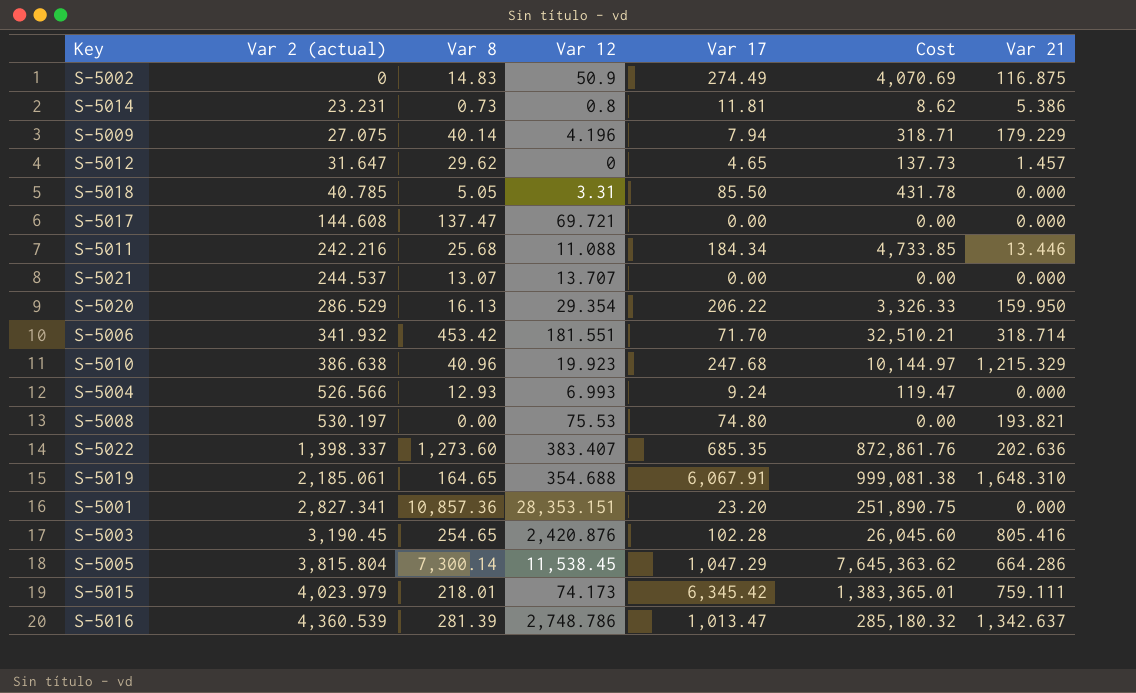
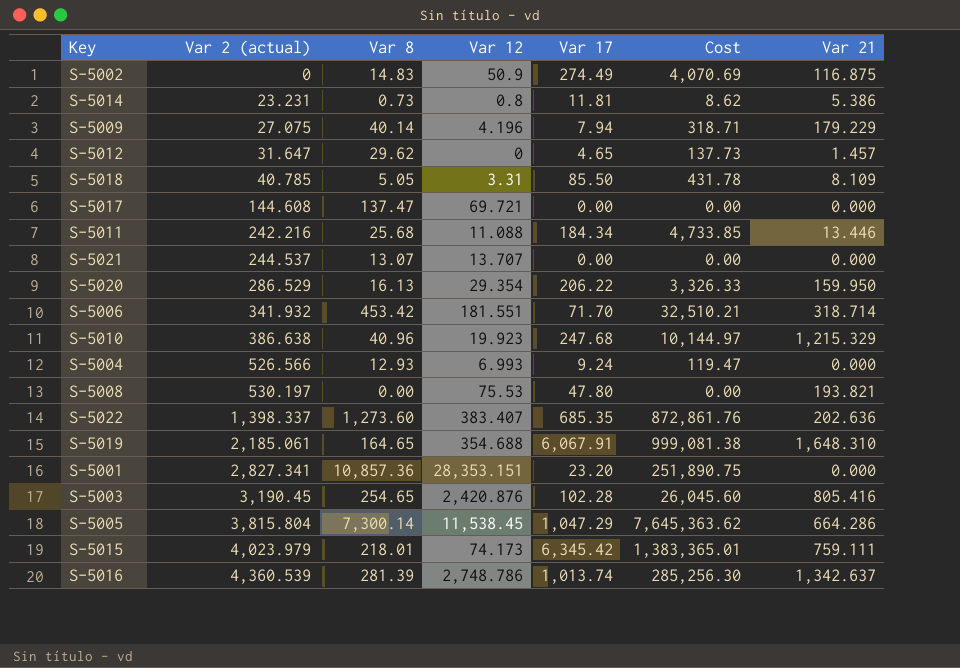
S-5018 | Var 21: 0.000 -> 8.109
S-5008 | Var 17: 74.80 -> 47.80
S-5016 | Var 17: 1,013.47 -> 1,013.74
S-5016 | Cost: 285,180.32 -> 285,256.30

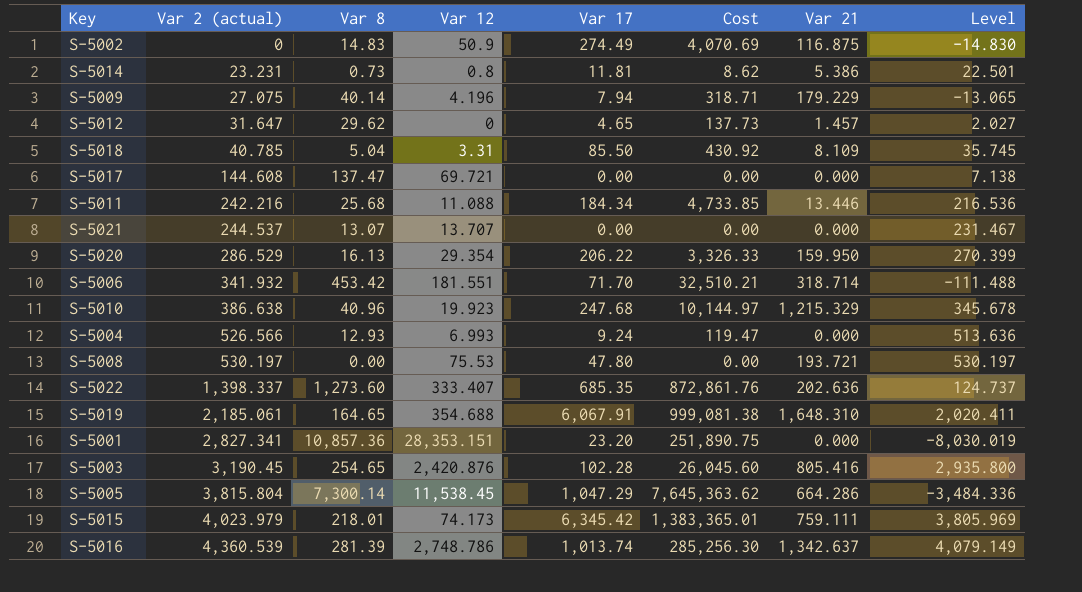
column Level | formula: none -> [Var 2 (actual)] - [Var 8]
S-5018 | Var 8: 5.05 -> 5.04
S-5018 | Cost: 431.78 -> 430.92
S-5008 | Var 21: 193.821 -> 193.721
S-5022 | Var 12: 383.407 -> 333.407

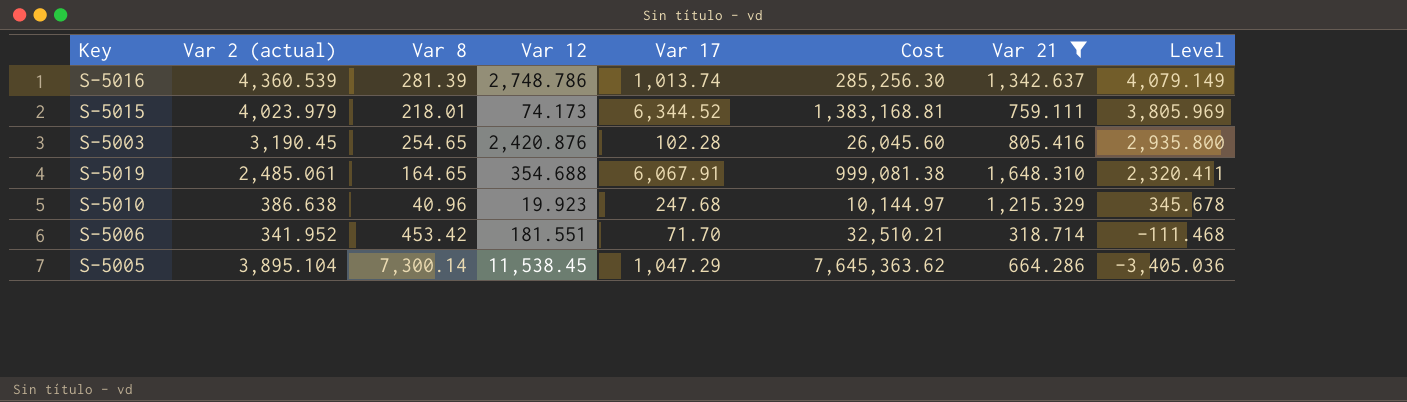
filter: none -> Var 21 >= 318.714
row order: Var 2 (actual) ascending -> Level descending
S-5015 | Var 17: 6,345.42 -> 6,344.52
S-5015 | Cost: 1,383,365.01 -> 1,383,168.81
S-5019 | Var 2 (actual): 2,185.061 -> 2,485.061
S-5019 | Level: 2,020.411 -> 2,320.411
S-5006 | Var 2 (actual): 341.932 -> 341.952
S-5006 | Level: -111.488 -> -111.468
S-5005 | Var 2 (actual): 3,815.804 -> 3,895.104
S-5005 | Level: -3,484.336 -> -3,405.036

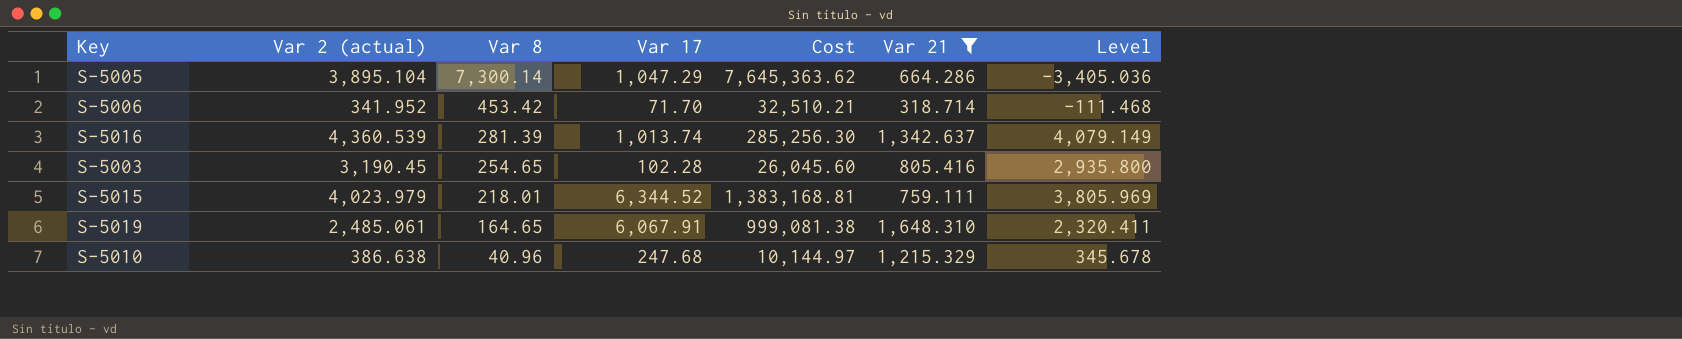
row order: Level descending -> Var 8 descending
column Var 12 | position: 4 -> none

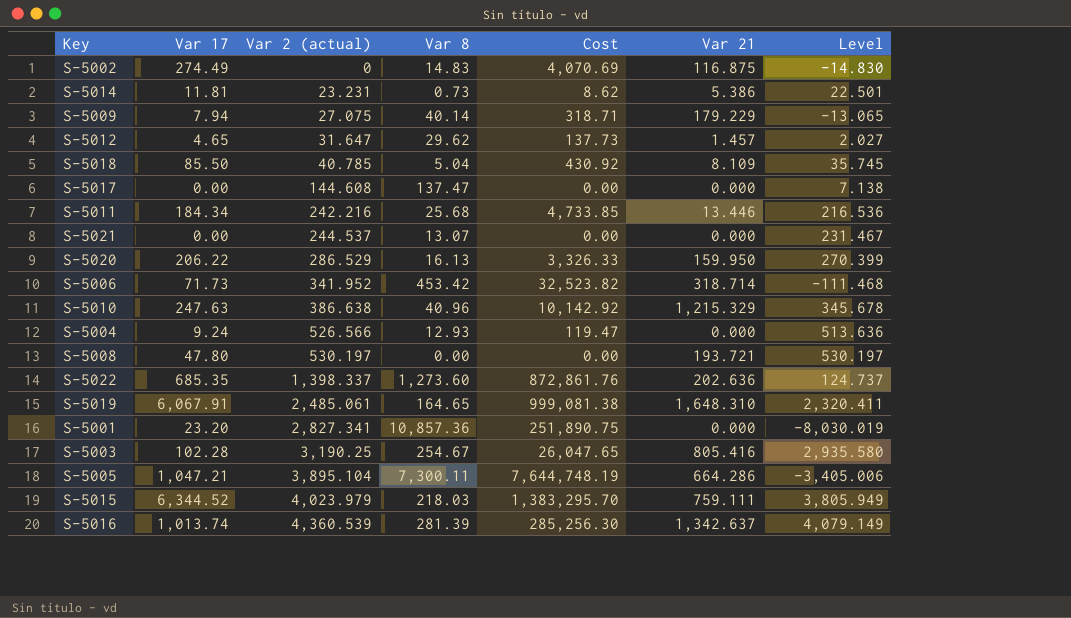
filter: Var 21 >= 318.714 -> none
row order: Var 8 descending -> Var 2 (actual) ascending
column Var 17 | position: 4 -> 2
S-5006 | Var 17: 71.70 -> 71.73
S-5006 | Cost: 32,510.21 -> 32,523.82
S-5010 | Var 17: 247.68 -> 247.63
S-5010 | Cost: 10,144.97 -> 10,142.92
S-5003 | Var 2 (actual): 3,190.45 -> 3,190.25
S-5003 | Var 8: 254.65 -> 254.67
S-5003 | Cost: 26,045.60 -> 26,047.65
S-5003 | Level: 2,935.800 -> 2,935.580
S-5005 | Var 17: 1,047.29 -> 1,047.21
S-5005 | Var 8: 7,300.14 -> 7,300.11
S-5005 | Cost: 7,645,363.62 -> 7,644,748.19
S-5005 | Level: -3,405.036 -> -3,405.006
S-5015 | Var 8: 218.01 -> 218.03
S-5015 | Cost: 1,383,168.81 -> 1,383,295.70
S-5015 | Level: 3,805.969 -> 3,805.949

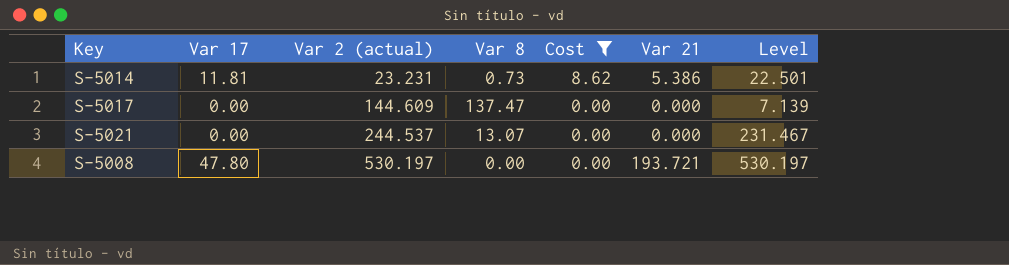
filter: none -> Cost <= 8.62
S-5017 | Var 2 (actual): 144.608 -> 144.609
S-5017 | Level: 7.138 -> 7.139

